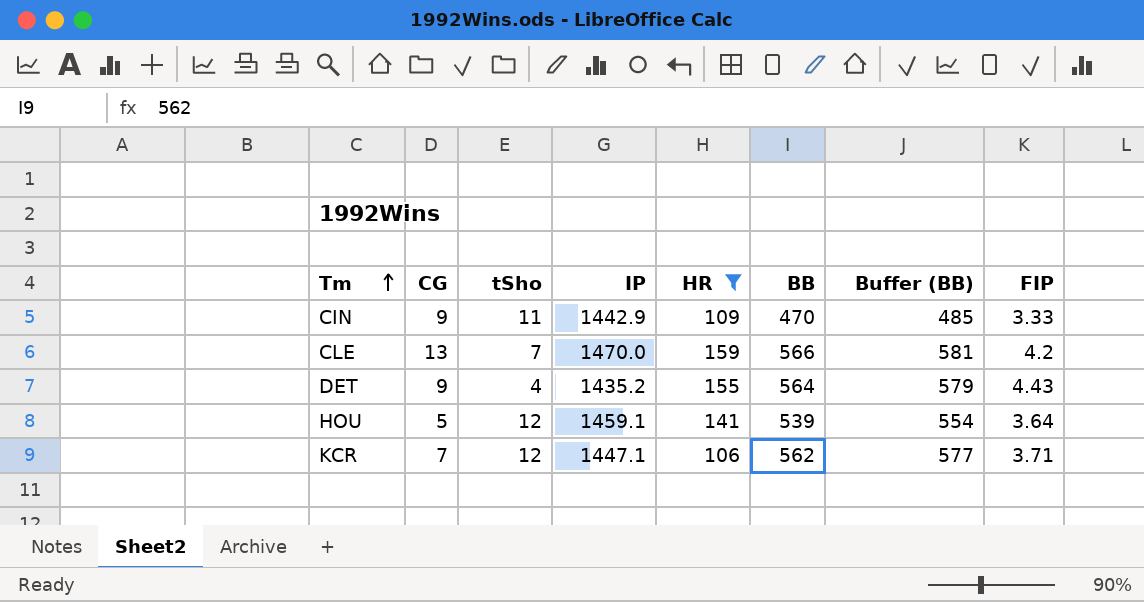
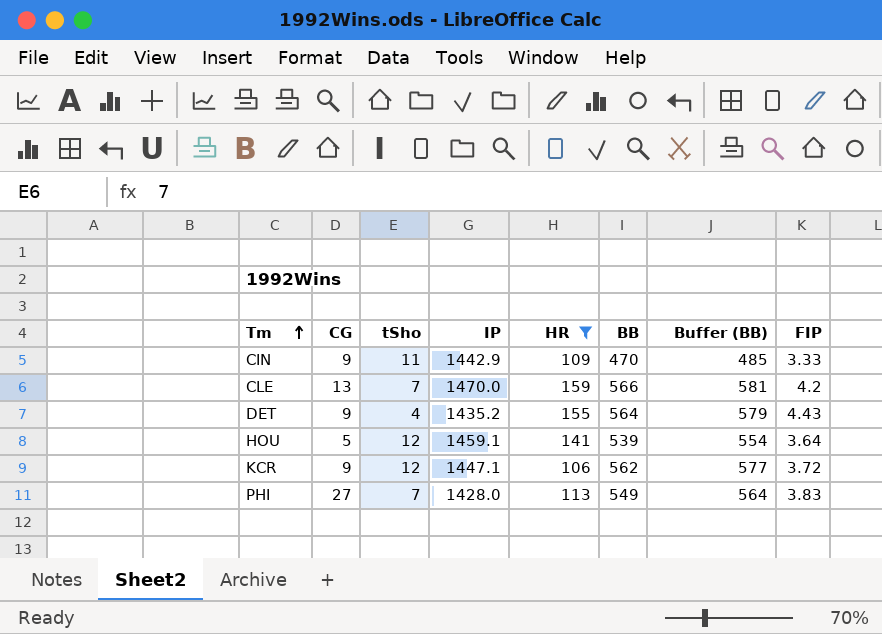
KCR | CG: 7 -> 9
KCR | FIP: 3.71 -> 3.72
row PHI: none -> 27 | 7 | 1428.0 | 113 | 549 | 564 | 3.83

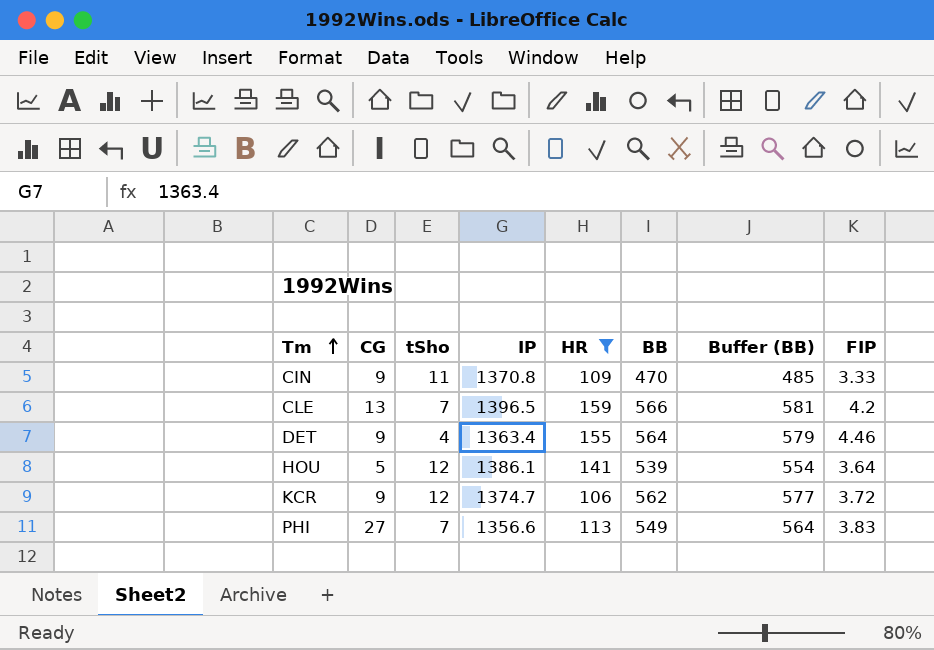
CIN | IP: 1442.9 -> 1370.8
CLE | IP: 1470.0 -> 1396.5
DET | IP: 1435.2 -> 1363.4
DET | FIP: 4.43 -> 4.46
HOU | IP: 1459.1 -> 1386.1
KCR | IP: 1447.1 -> 1374.7
PHI | IP: 1428.0 -> 1356.6

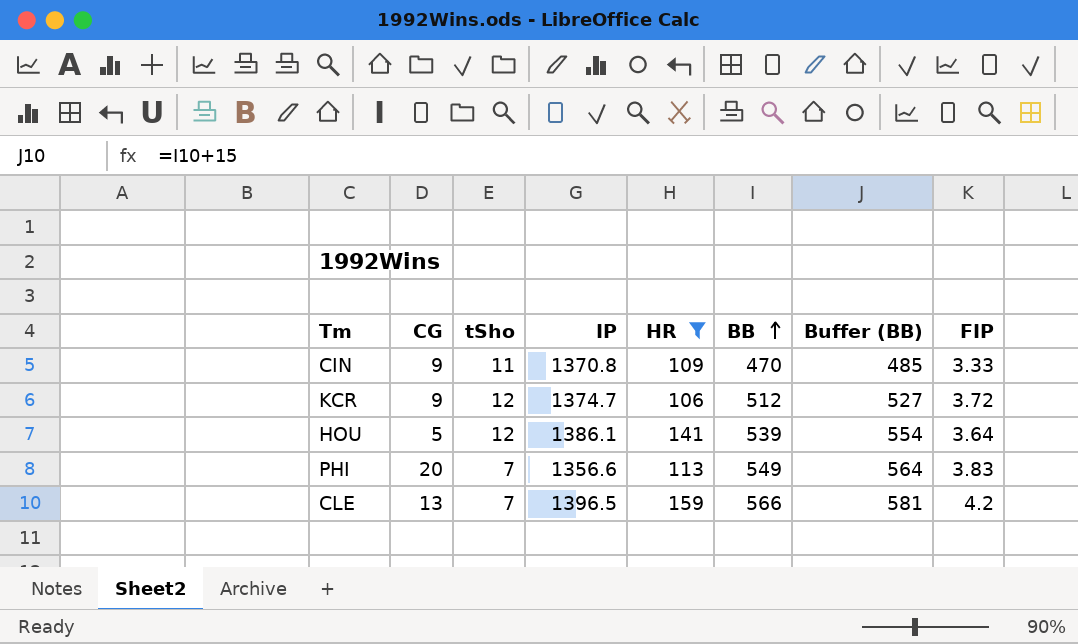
row order: Tm ascending -> BB ascending
row DET: 9 | 4 | 1363.4 | 155 | 564 | 579 | 4.46 -> none
KCR | BB: 562 -> 512
KCR | Buffer (BB): 577 -> 527
PHI | CG: 27 -> 20

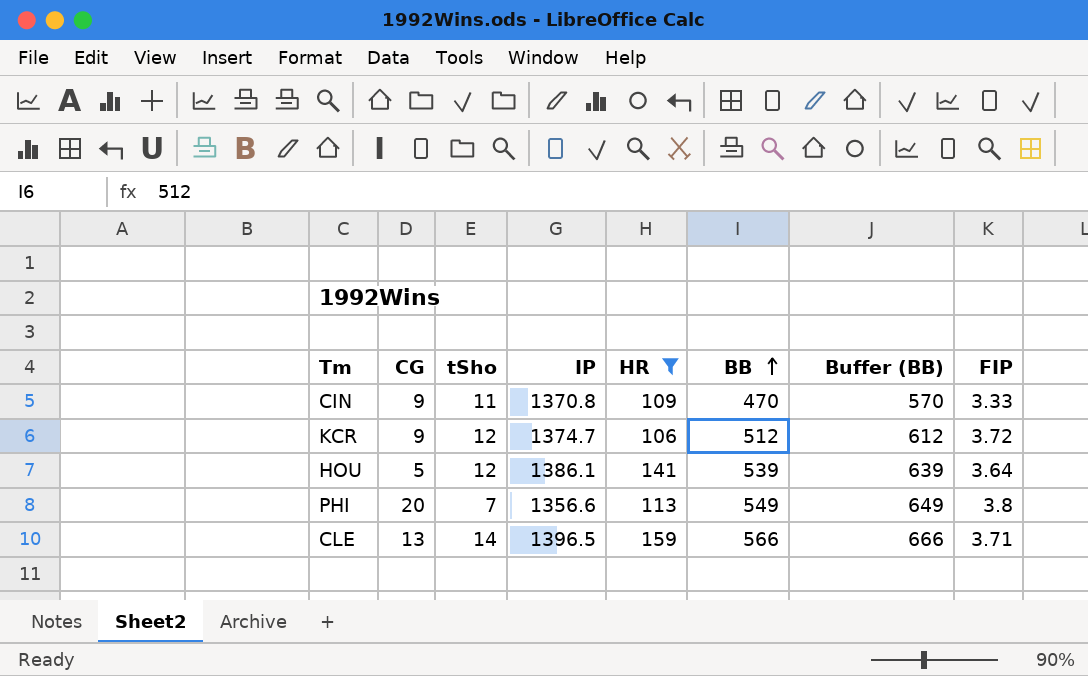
column Buffer (BB) | formula: [BB] + 15 -> [BB] + 100
PHI | FIP: 3.83 -> 3.8
CLE | tSho: 7 -> 14
CLE | FIP: 4.2 -> 3.71

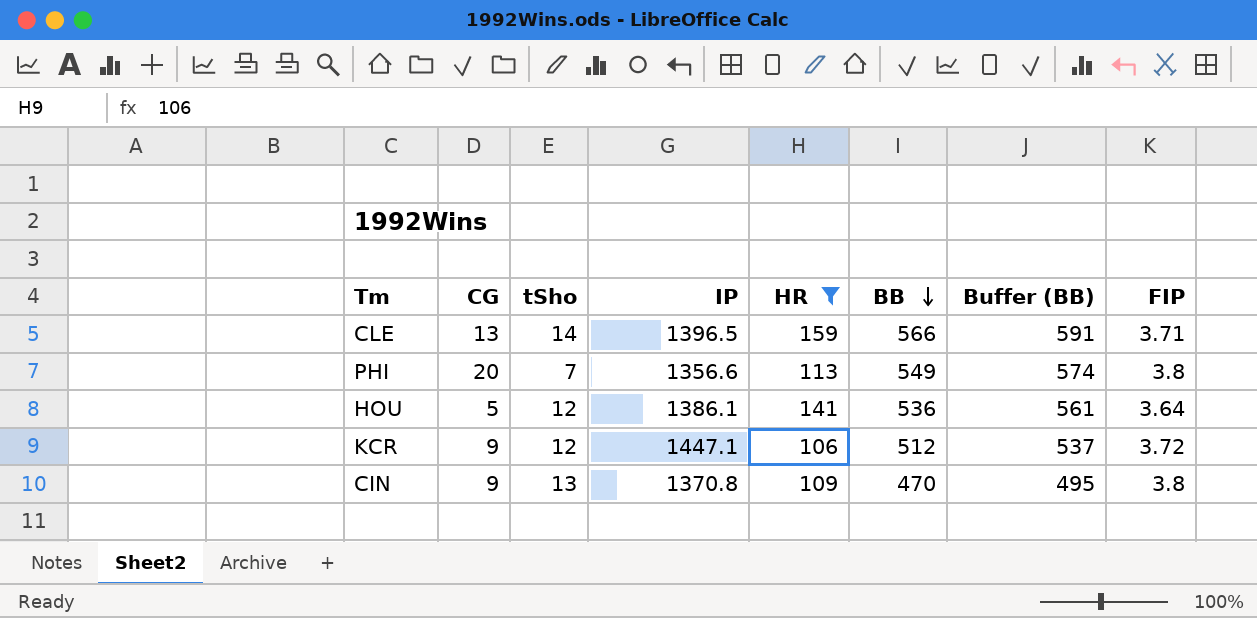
row order: BB ascending -> BB descending
column Buffer (BB) | formula: [BB] + 100 -> [BB] + 25
HOU | BB: 539 -> 536
KCR | IP: 1374.7 -> 1447.1
CIN | tSho: 11 -> 13
CIN | FIP: 3.33 -> 3.8

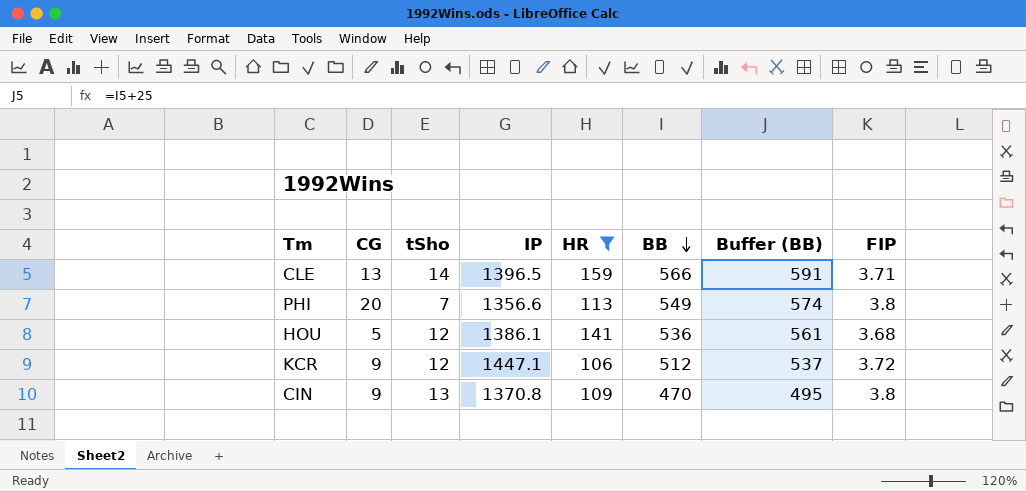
HOU | FIP: 3.64 -> 3.68

